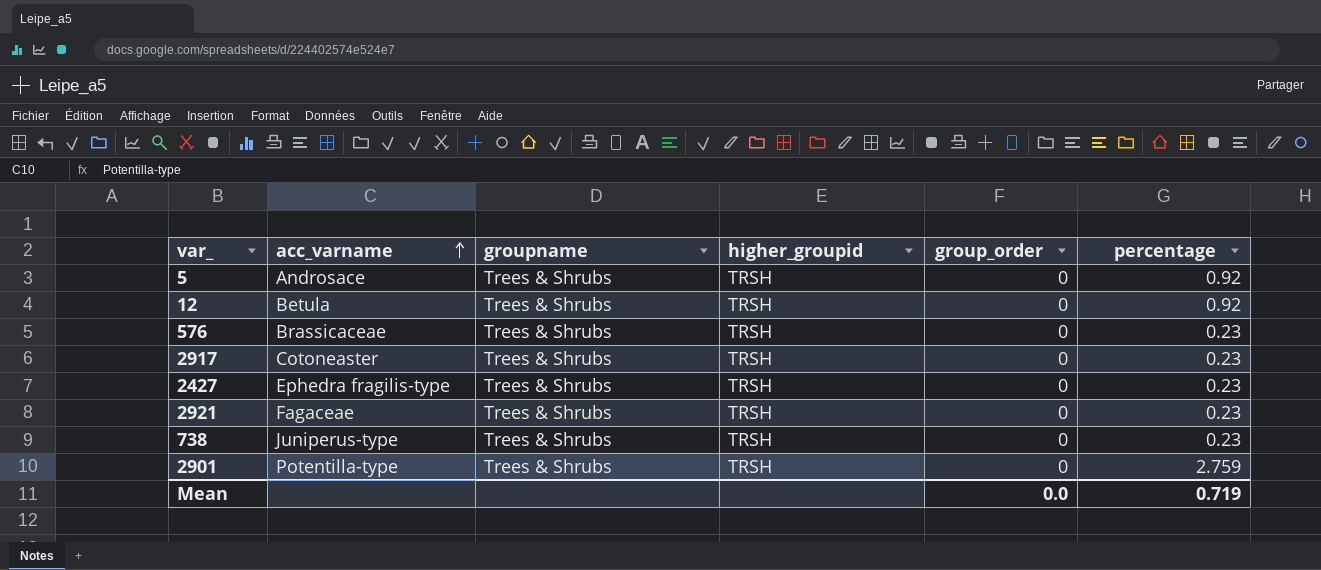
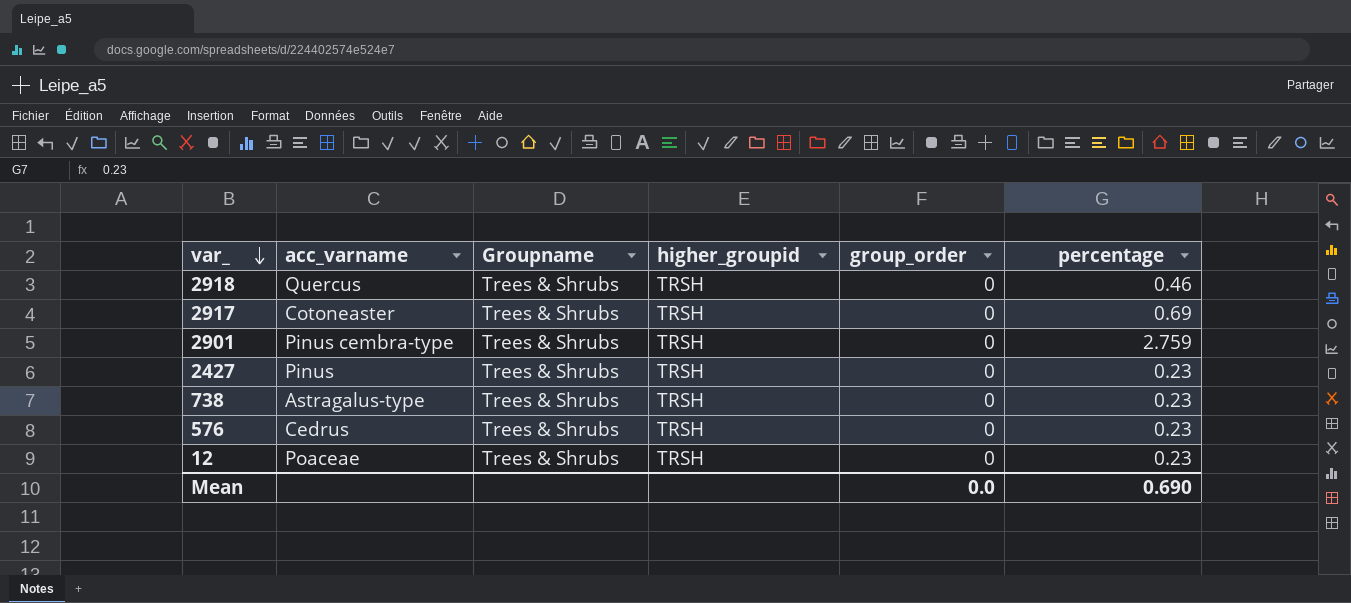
row order: acc_varname ascending -> var_ descending
column name: groupname -> Groupname
row 5: Androsace | Trees & Shrubs | TRSH | 0 | 0.92 -> none
row 2921: Fagaceae | Trees & Shrubs | TRSH | 0 | 0.23 -> none
row 2918: none -> Quercus | Trees & Shrubs | TRSH | 0 | 0.46
2917 | percentage: 0.23 -> 0.69
2901 | acc_varname: Potentilla-type -> Pinus cembra-type
2427 | acc_varname: Ephedra fragilis-type -> Pinus
738 | acc_varname: Juniperus-type -> Astragalus-type
576 | acc_varname: Brassicaceae -> Cedrus
12 | acc_varname: Betula -> Poaceae
12 | percentage: 0.92 -> 0.23
Mean | percentage: 0.719 -> 0.690

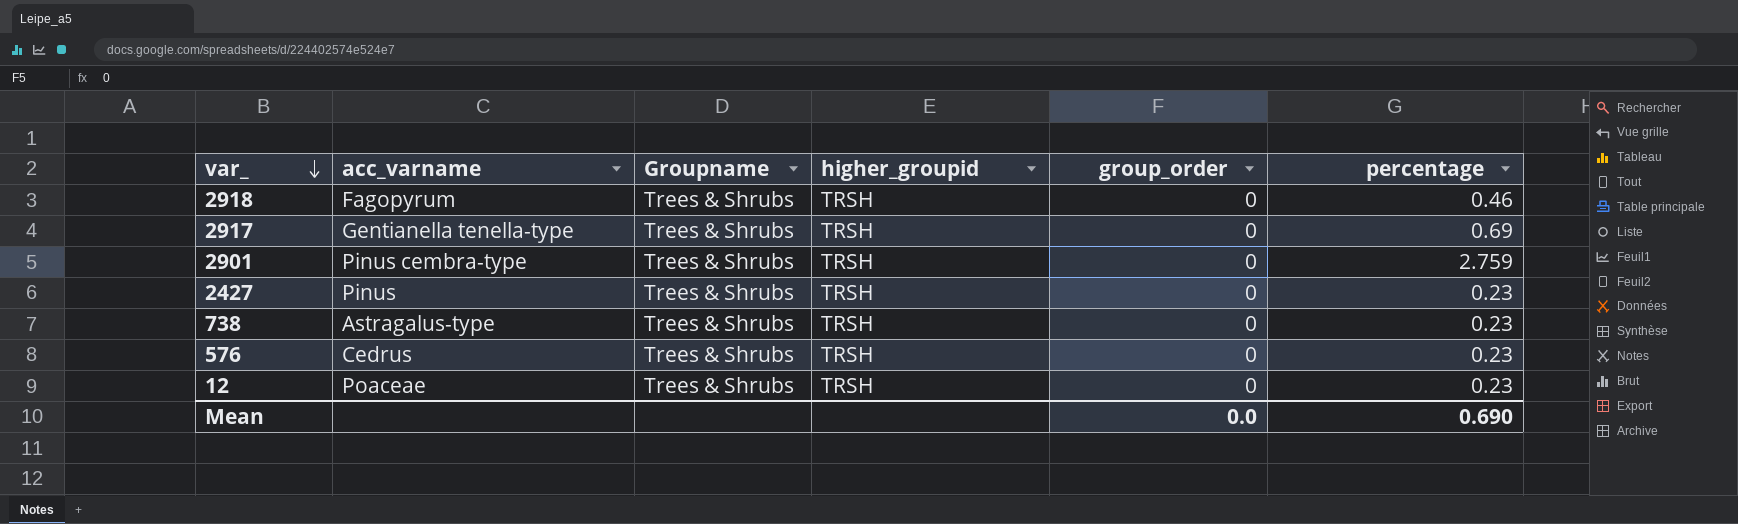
2918 | acc_varname: Quercus -> Fagopyrum
2917 | acc_varname: Cotoneaster -> Gentianella tenella-type

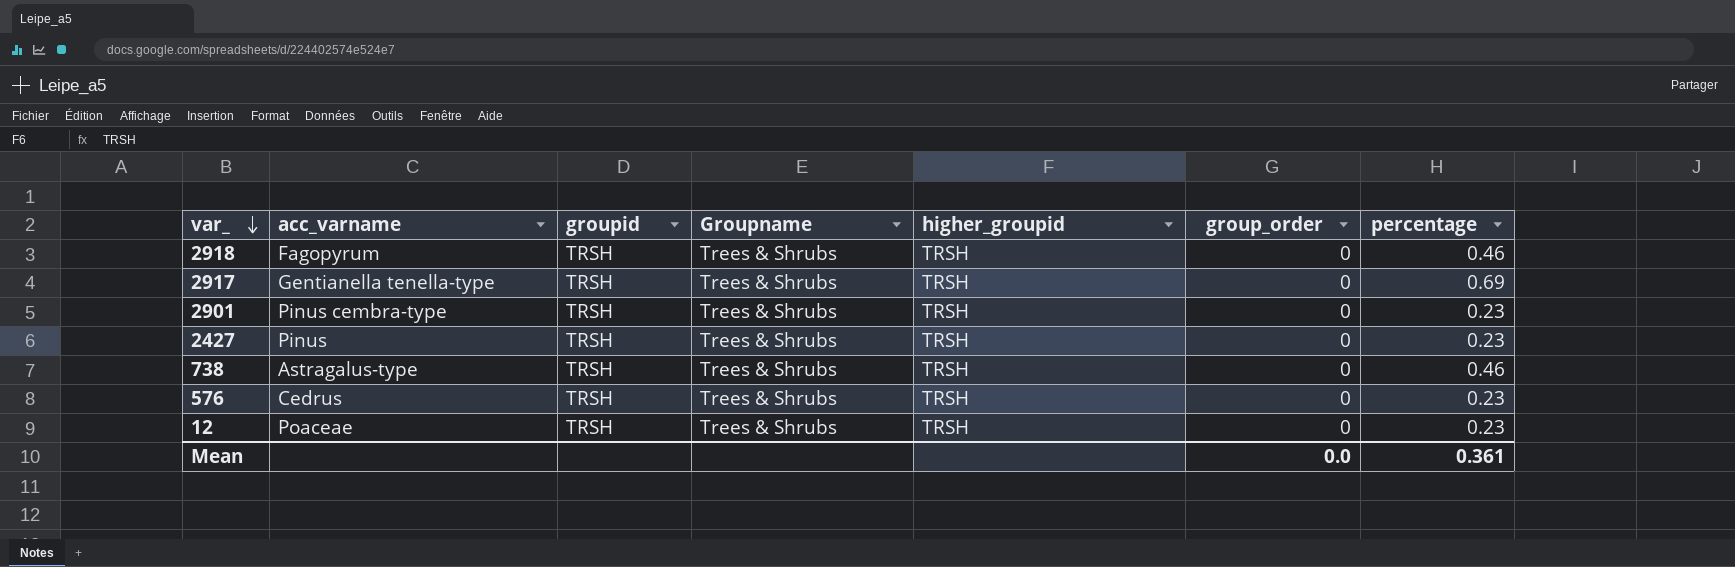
column groupid | position: none -> 3
2901 | percentage: 2.759 -> 0.23
738 | percentage: 0.23 -> 0.46
Mean | percentage: 0.690 -> 0.361

